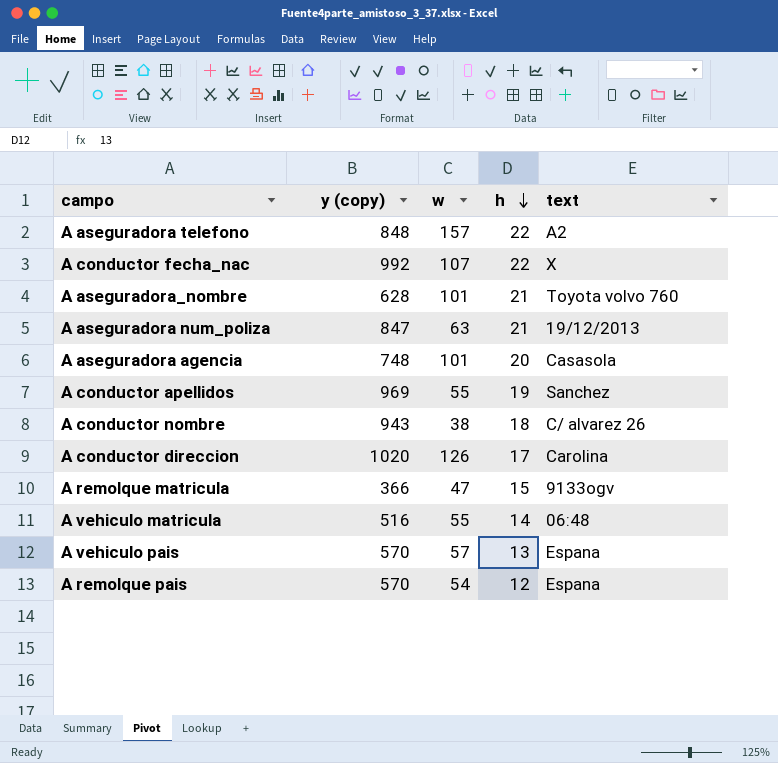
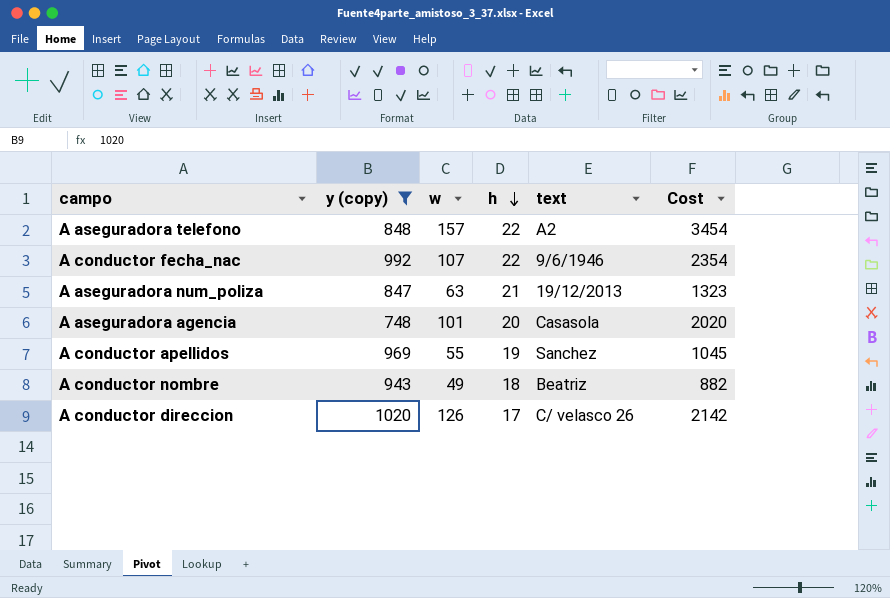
filter: none -> y (copy) >= 748
column Cost | formula: none -> [w] * [h]
A conductor fecha_nac | text: X -> 9/6/1946
A conductor nombre | w: 38 -> 49
A conductor nombre | text: C/ alvarez 26 -> Beatriz
A conductor direccion | text: Carolina -> C/ velasco 26

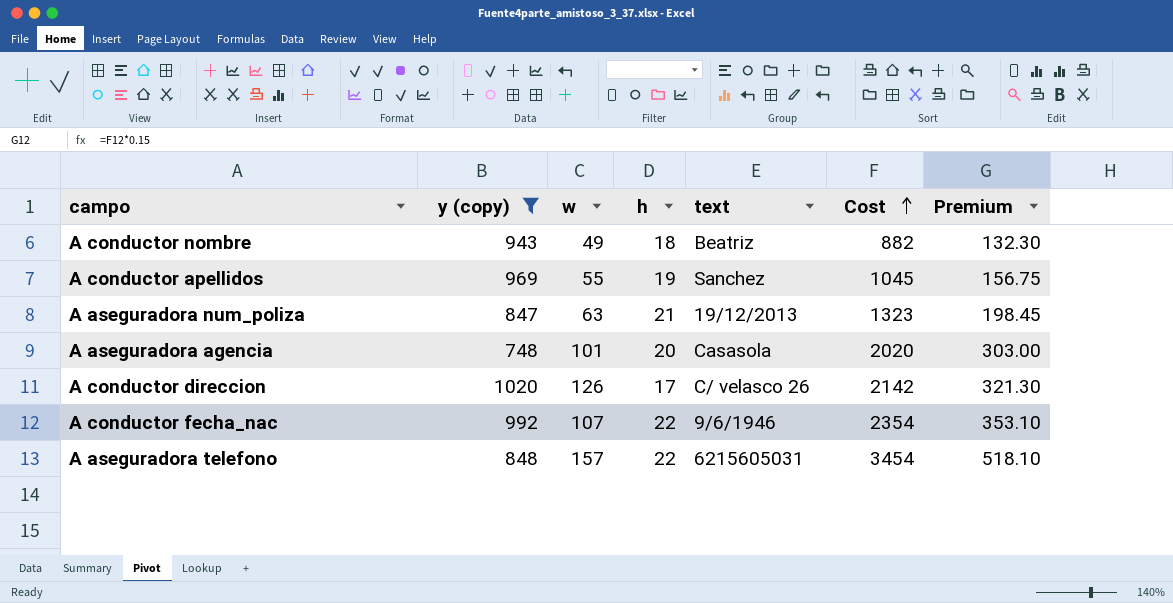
row order: h descending -> Cost ascending
column Premium | formula: none -> [Cost] * 0.15
A aseguradora telefono | text: A2 -> 6215605031

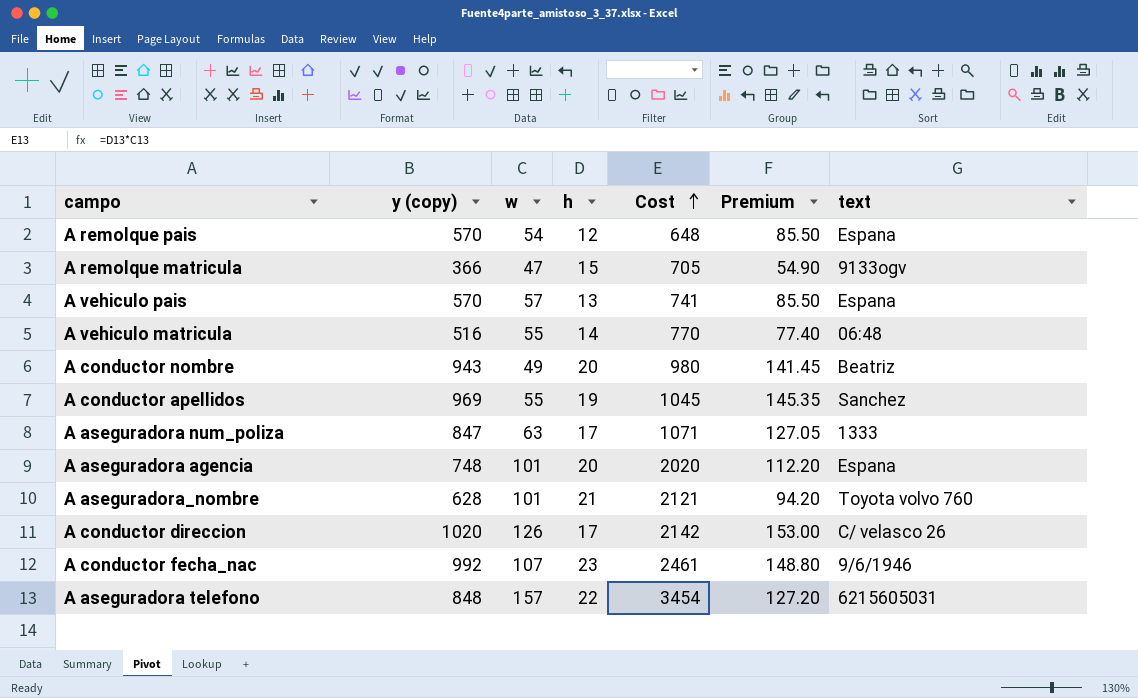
filter: y (copy) >= 748 -> none
column Premium | formula: [Cost] * 0.15 -> [y (copy)] * 0.15
column text | position: 5 -> 7
A conductor nombre | h: 18 -> 20
A conductor nombre | Cost: 882 -> 980
A aseguradora num_poliza | h: 21 -> 17
A aseguradora num_poliza | Cost: 1323 -> 1071
A aseguradora num_poliza | text: 19/12/2013 -> 1333
A aseguradora agencia | text: Casasola -> Espana
A conductor fecha_nac | h: 22 -> 23
A conductor fecha_nac | Cost: 2354 -> 2461

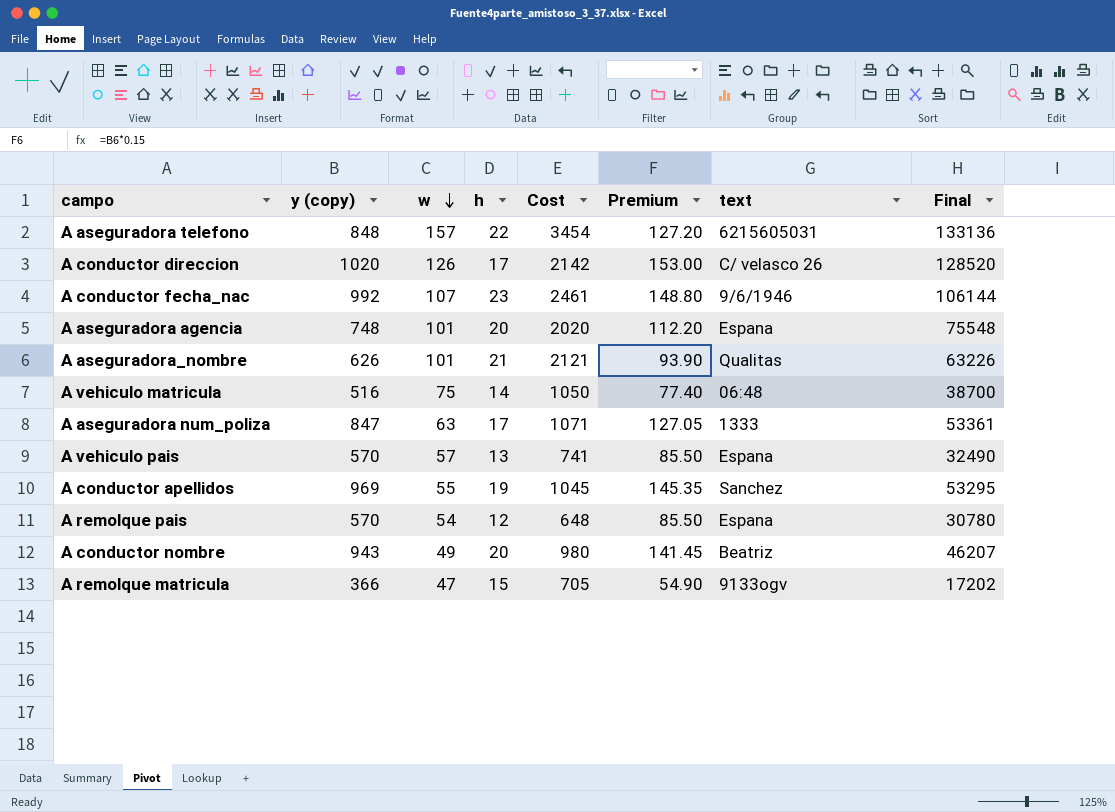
row order: Cost ascending -> w descending
column Final | formula: none -> [y (copy)] * [w]
A aseguradora_nombre | y (copy): 628 -> 626
A aseguradora_nombre | Premium: 94.20 -> 93.90
A aseguradora_nombre | text: Toyota volvo 760 -> Qualitas
A vehiculo matricula | w: 55 -> 75
A vehiculo matricula | Cost: 770 -> 1050

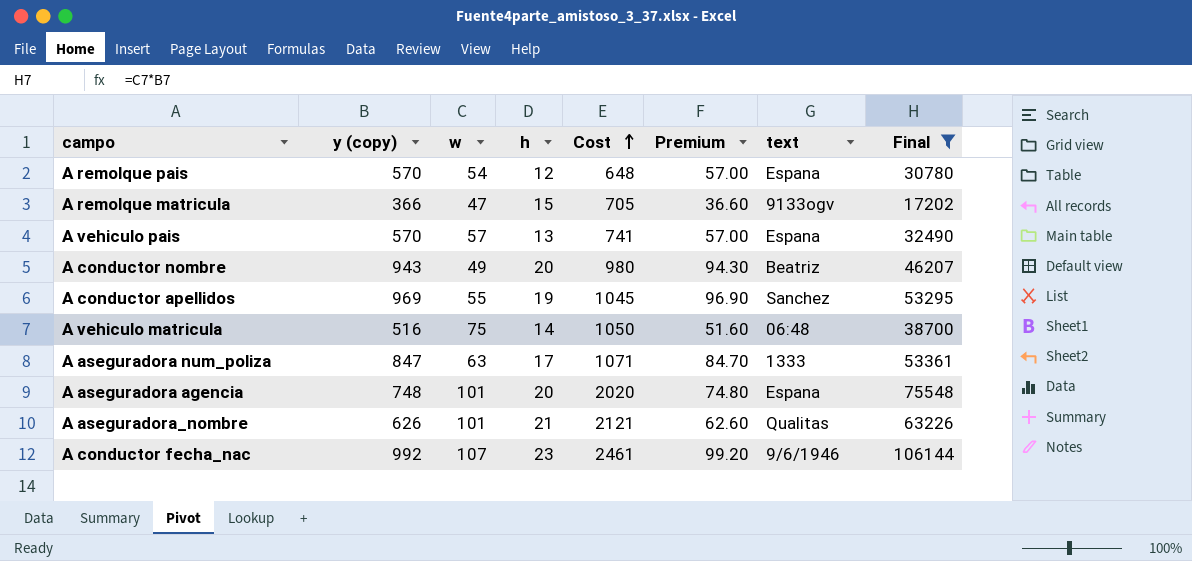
filter: none -> Final <= 106144
row order: w descending -> Cost ascending
column Premium | formula: [y (copy)] * 0.15 -> [y (copy)] * 0.1

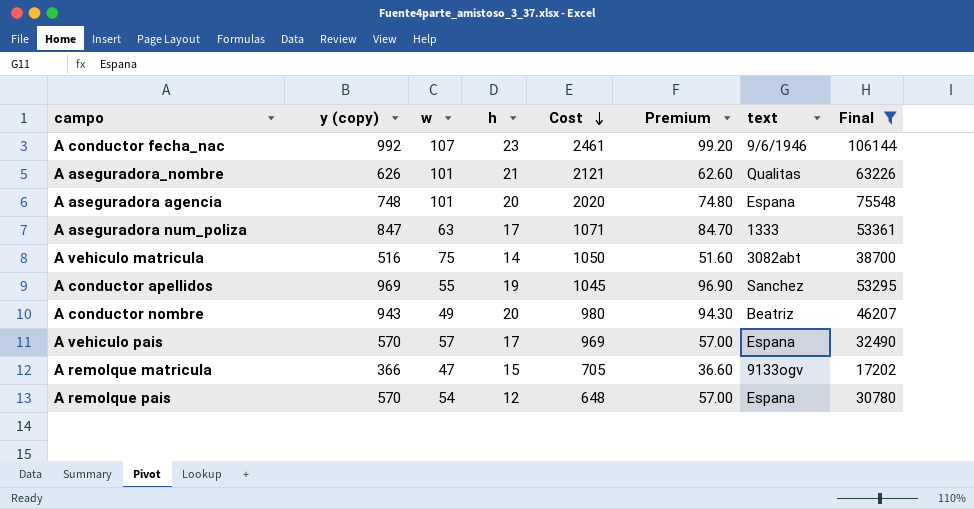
row order: Cost ascending -> Cost descending
A vehiculo matricula | text: 06:48 -> 3082abt
A vehiculo pais | h: 13 -> 17
A vehiculo pais | Cost: 741 -> 969

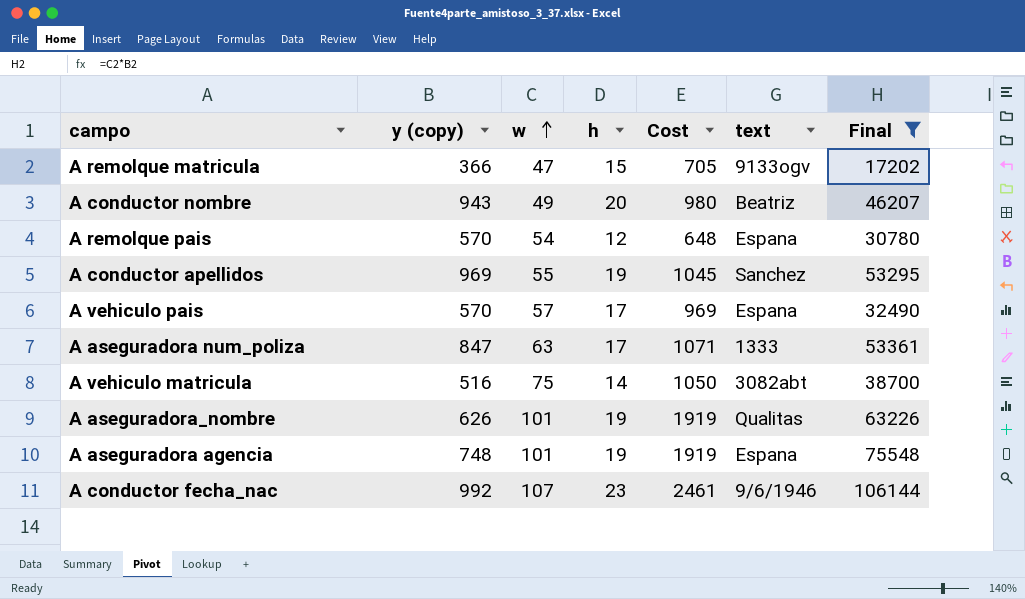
row order: Cost descending -> w ascending
column Premium | formula: [y (copy)] * 0.1 -> none
A aseguradora_nombre | h: 21 -> 19
A aseguradora_nombre | Cost: 2121 -> 1919
A aseguradora agencia | h: 20 -> 19
A aseguradora agencia | Cost: 2020 -> 1919

